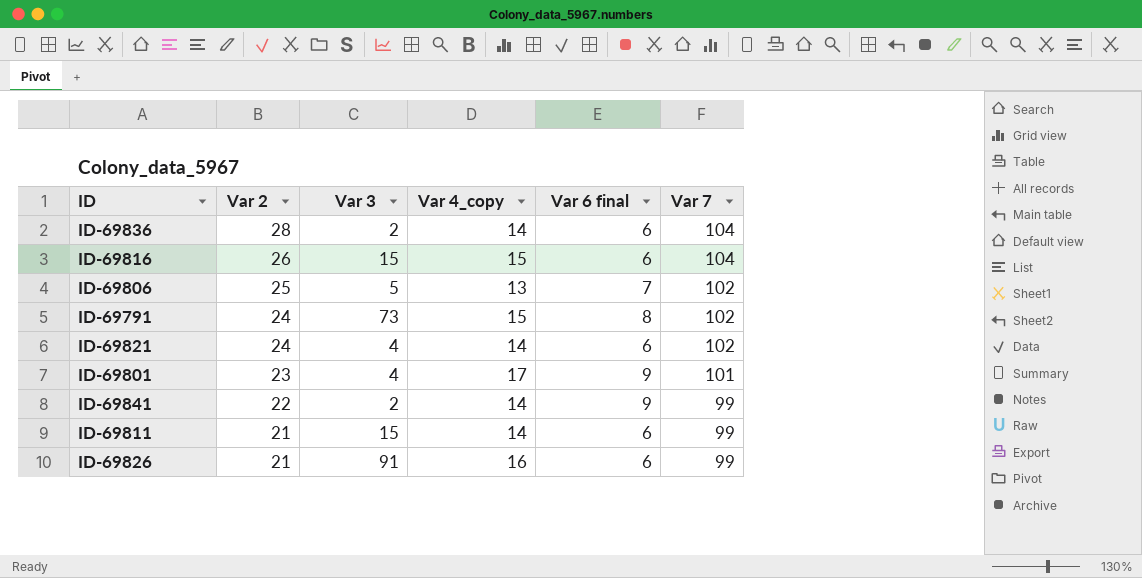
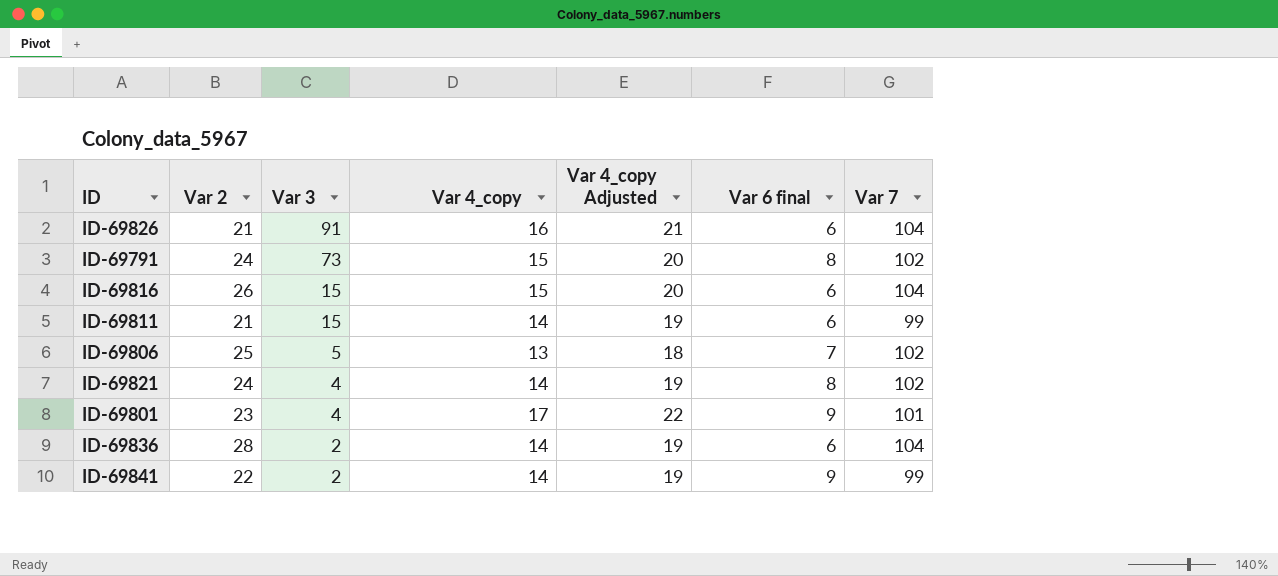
row order: Var 2 descending -> Var 3 descending
column Var 4_copy Adjusted | formula: none -> [Var 4_copy] + 5
ID-69826 | Var 7: 99 -> 104
ID-69821 | Var 6 final: 6 -> 8

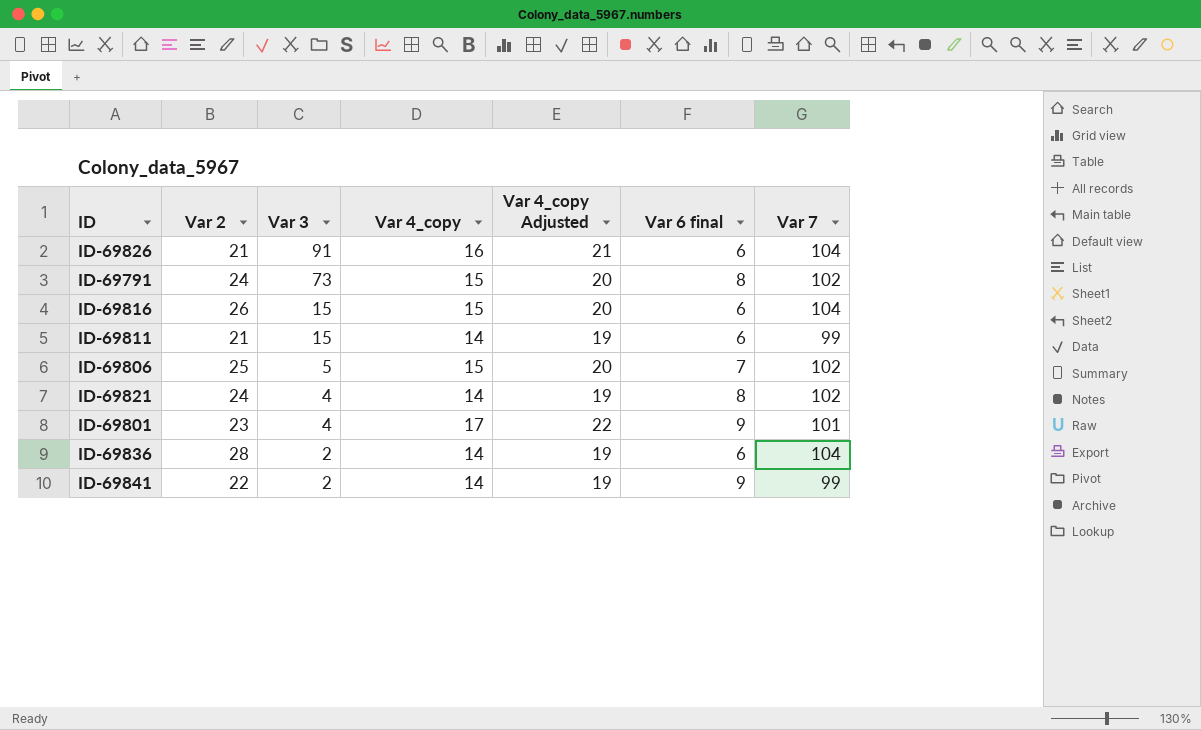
ID-69806 | Var 4_copy: 13 -> 15
ID-69806 | Var 4_copy Adjusted: 18 -> 20

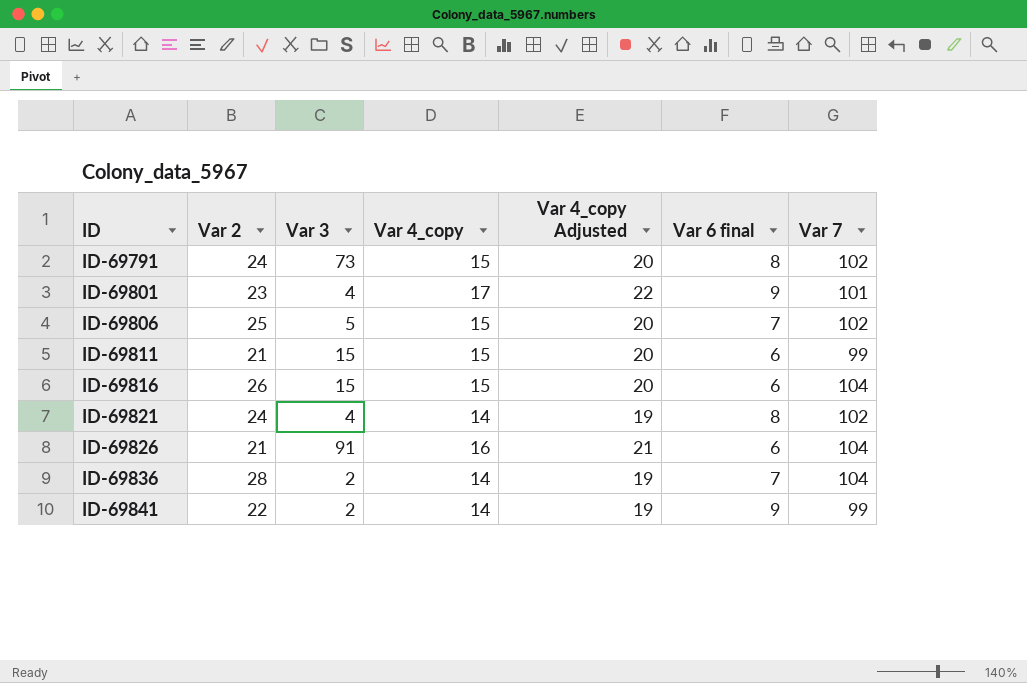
row order: Var 3 descending -> ID ascending
ID-69811 | Var 4_copy: 14 -> 15
ID-69811 | Var 4_copy Adjusted: 19 -> 20
ID-69836 | Var 6 final: 6 -> 7

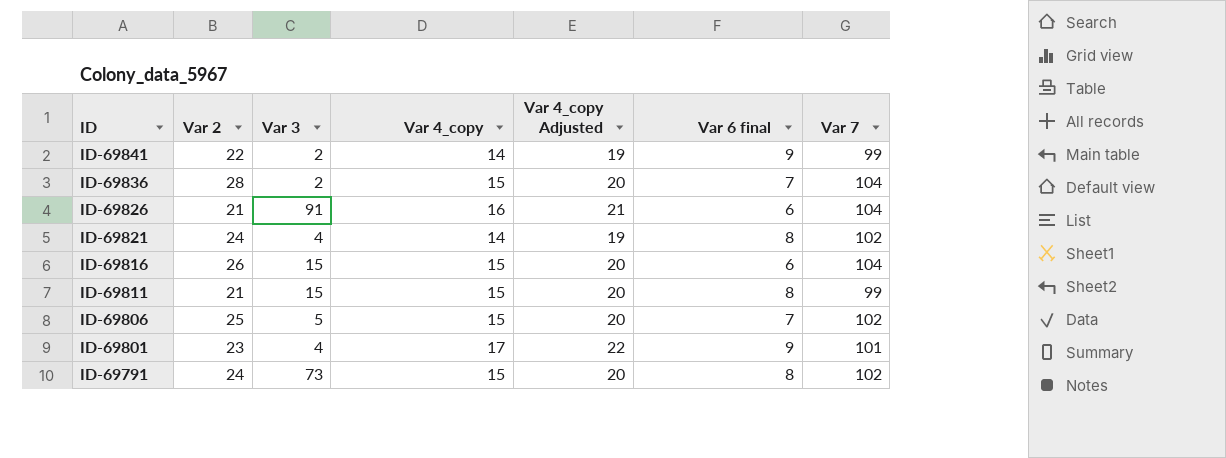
row order: ID ascending -> ID descending
ID-69836 | Var 4_copy: 14 -> 15
ID-69836 | Var 4_copy Adjusted: 19 -> 20
ID-69811 | Var 6 final: 6 -> 8

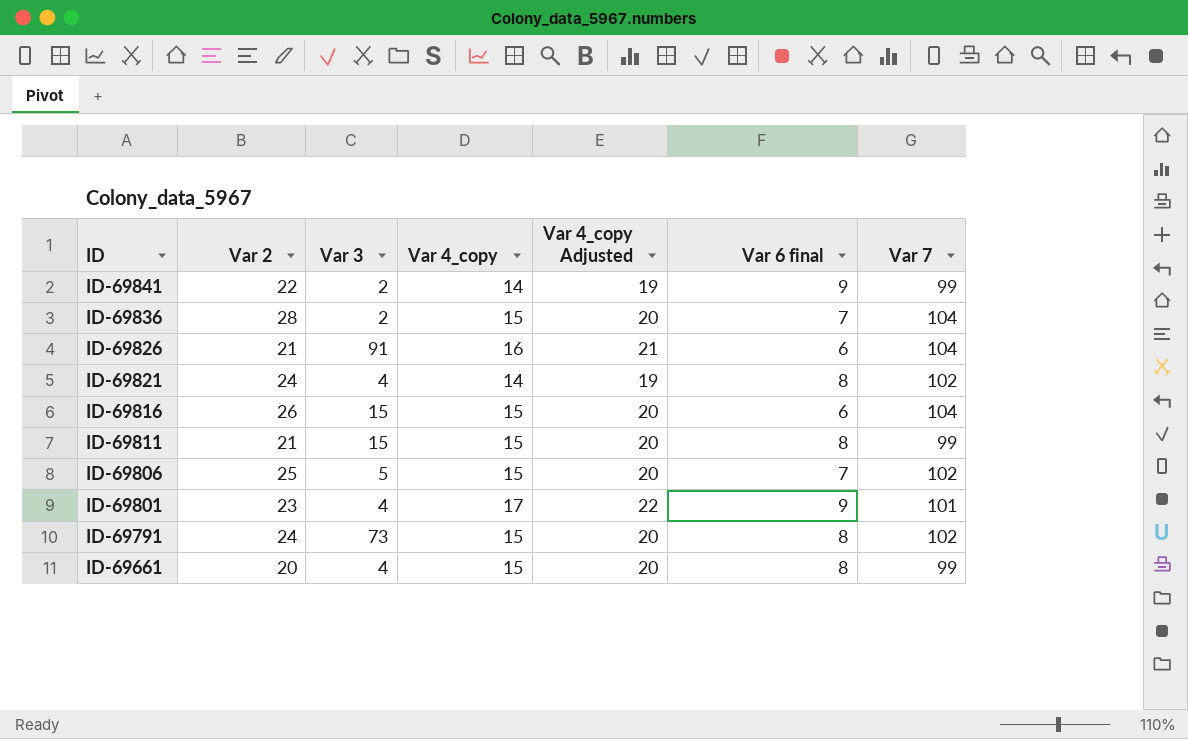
row ID-69661: none -> 20 | 4 | 15 | 20 | 8 | 99

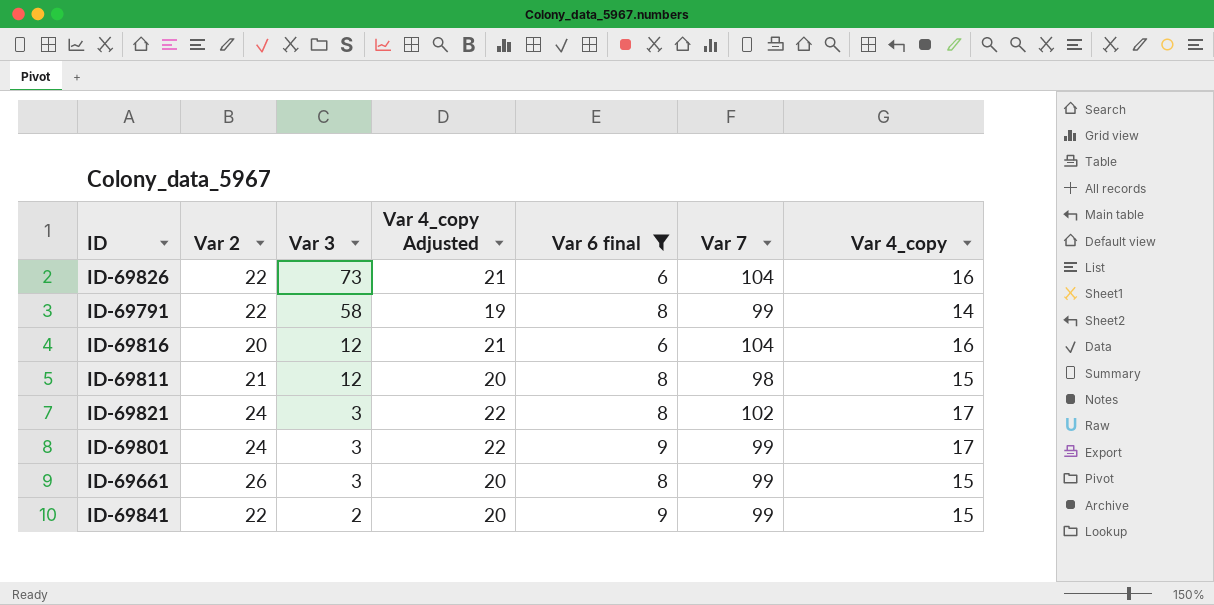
filter: none -> Var 6 final != 7
row order: ID descending -> Var 3 descending
column Var 4_copy | position: 4 -> 7
ID-69826 | Var 2: 21 -> 22
ID-69826 | Var 3: 91 -> 73
ID-69791 | Var 2: 24 -> 22
ID-69791 | Var 3: 73 -> 58
ID-69791 | Var 4_copy Adjusted: 20 -> 19
ID-69791 | Var 7: 102 -> 99
ID-69791 | Var 4_copy: 15 -> 14
ID-69816 | Var 2: 26 -> 20
ID-69816 | Var 3: 15 -> 12
ID-69816 | Var 4_copy Adjusted: 20 -> 21
ID-69816 | Var 4_copy: 15 -> 16
ID-69811 | Var 3: 15 -> 12
ID-69811 | Var 7: 99 -> 98
ID-69821 | Var 3: 4 -> 3
ID-69821 | Var 4_copy Adjusted: 19 -> 22
ID-69821 | Var 4_copy: 14 -> 17
ID-69801 | Var 2: 23 -> 24
ID-69801 | Var 3: 4 -> 3
ID-69801 | Var 7: 101 -> 99
ID-69661 | Var 2: 20 -> 26
ID-69661 | Var 3: 4 -> 3
ID-69841 | Var 4_copy Adjusted: 19 -> 20
ID-69841 | Var 4_copy: 14 -> 15

